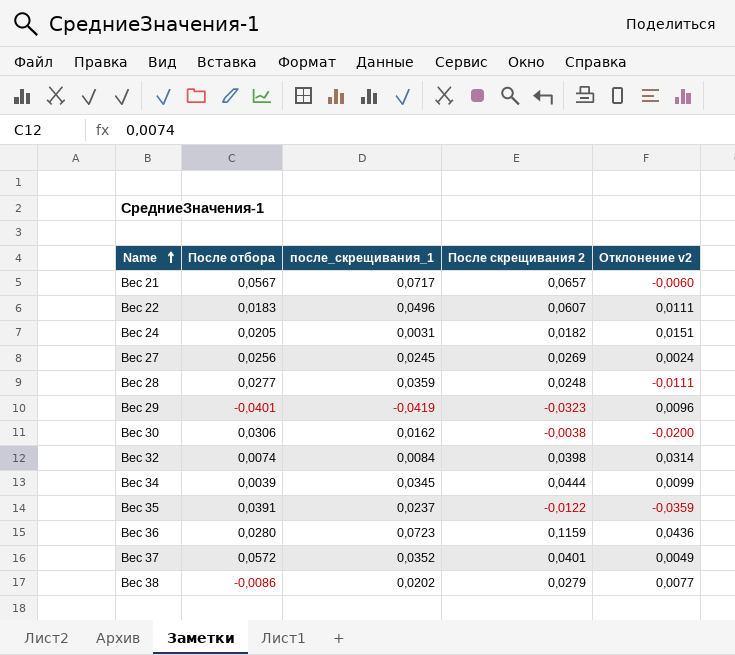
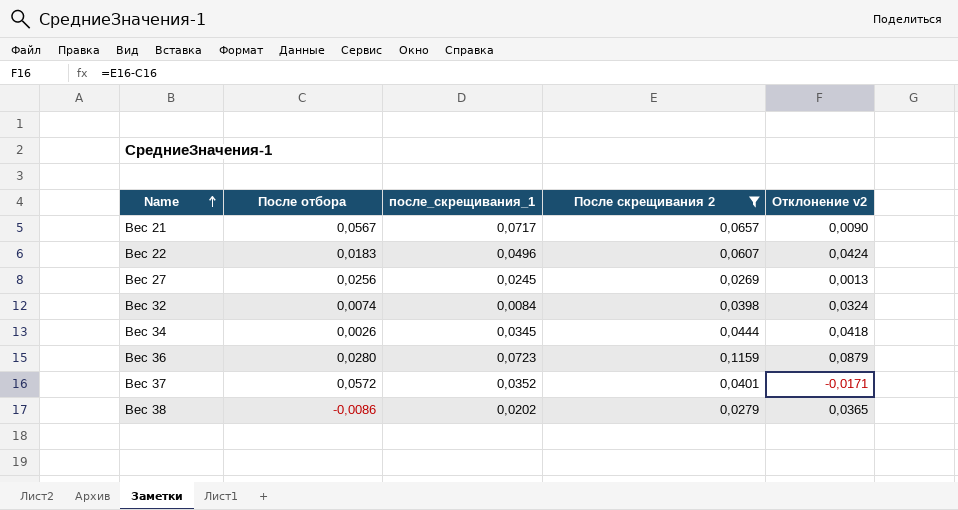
filter: none -> После скрещивания 2 >= 0,0269
column Отклонение v2 | formula: [После скрещивания 2] - [после_скрещивания_1] -> [После скрещивания 2] - [После отбора]
Вес 34 | После отбора: 0,0039 -> 0,0026

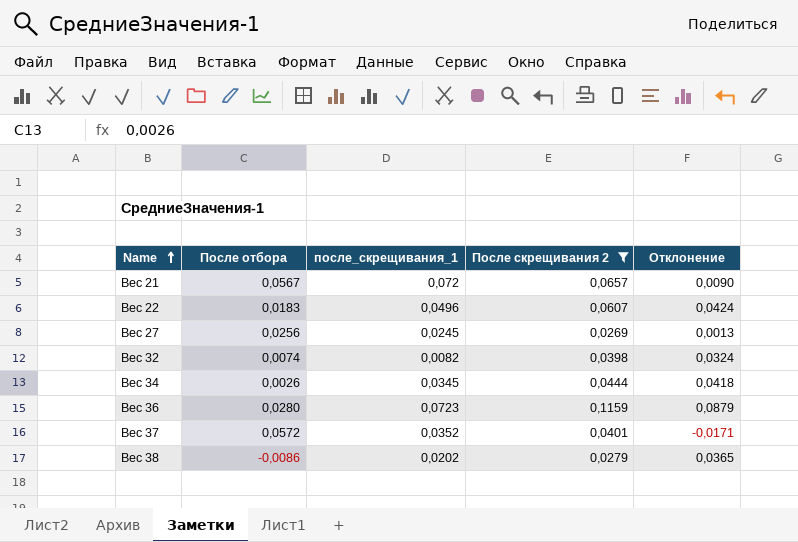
column name: Отклонение v2 -> Отклонение
Вес 21 | после_скрещивания_1: 0,0717 -> 0,072
Вес 32 | после_скрещивания_1: 0,0084 -> 0,0082

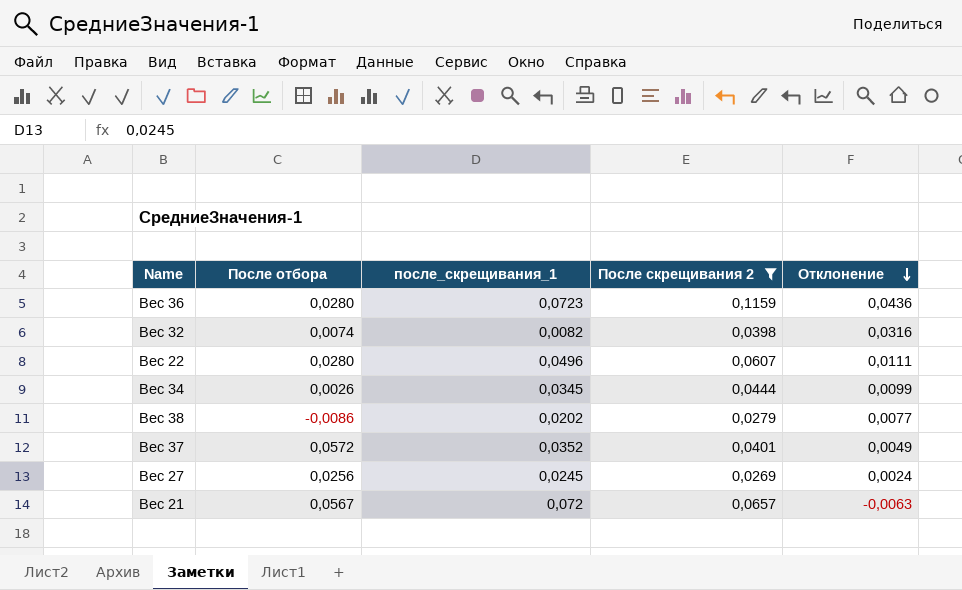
row order: Name ascending -> Отклонение descending
column Отклонение | formula: [После скрещивания 2] - [После отбора] -> [После скрещивания 2] - [после_скрещивания_1]
Вес 22 | После отбора: 0,0183 -> 0,0280

